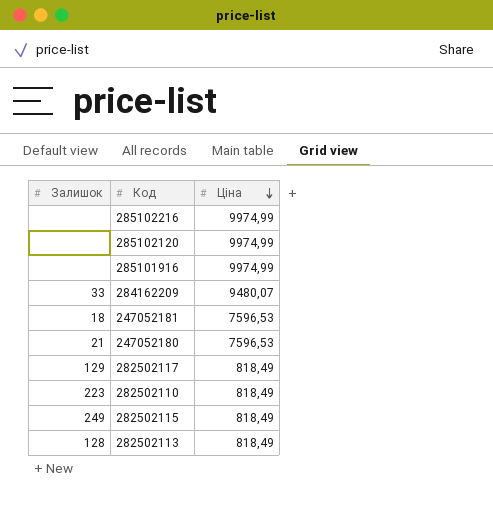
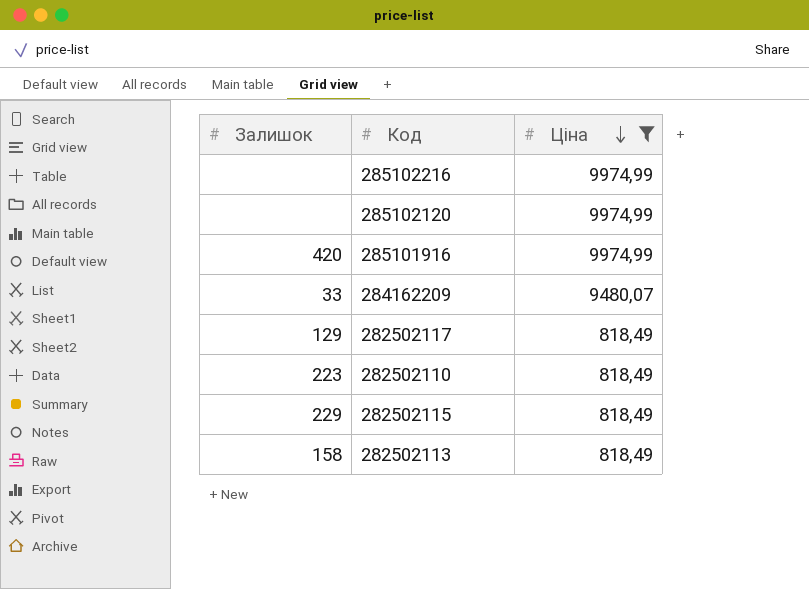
filter: none -> Ціна != 7596,53
285101916 | Залишок: none -> 420
282502115 | Залишок: 249 -> 229
282502113 | Залишок: 128 -> 158

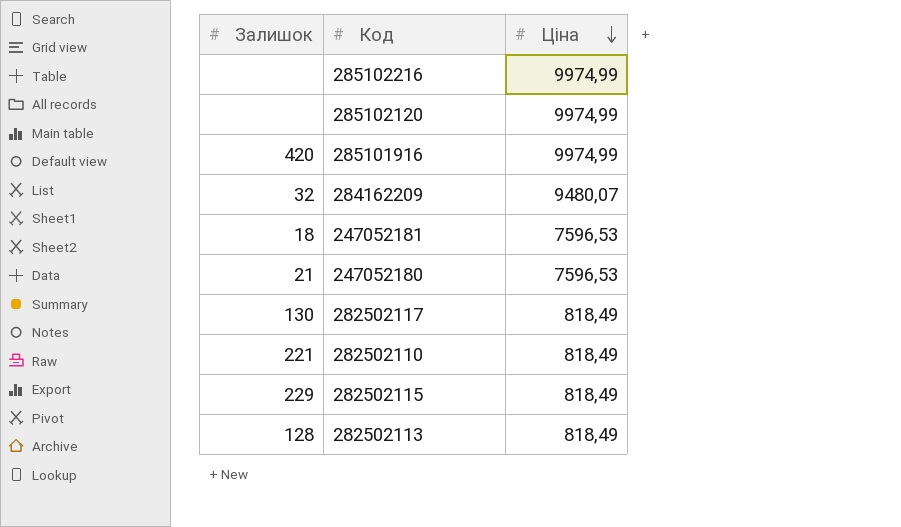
filter: Ціна != 7596,53 -> none
284162209 | Залишок: 33 -> 32
282502117 | Залишок: 129 -> 130
282502110 | Залишок: 223 -> 221
282502113 | Залишок: 158 -> 128

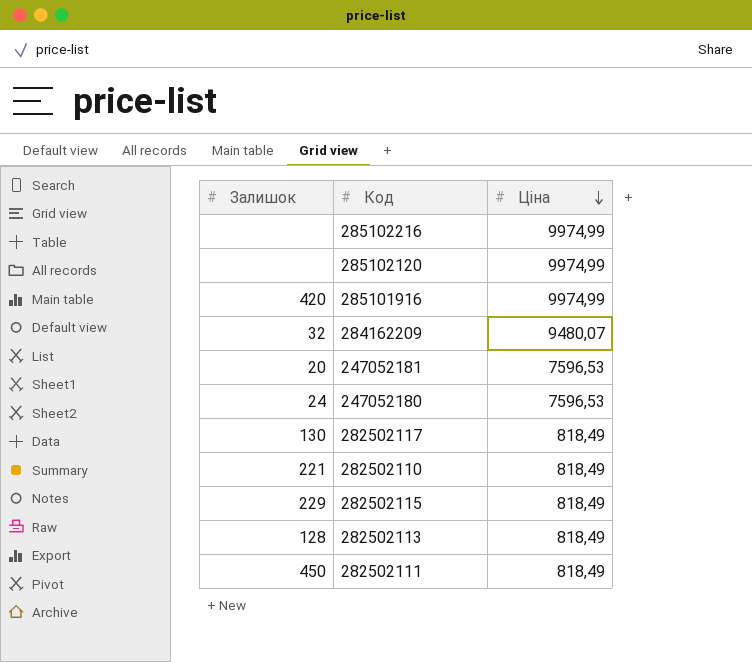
247052181 | Залишок: 18 -> 20
247052180 | Залишок: 21 -> 24
row 282502111: none -> 450 | 818,49

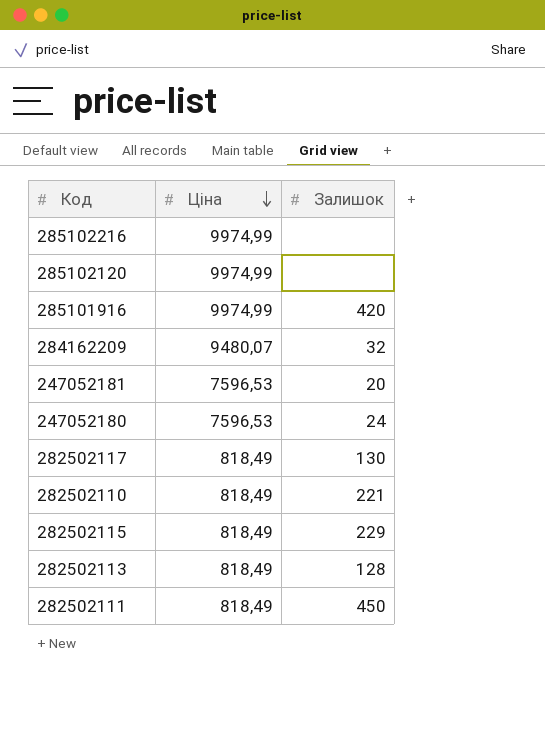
column Залишок | position: 1 -> 3

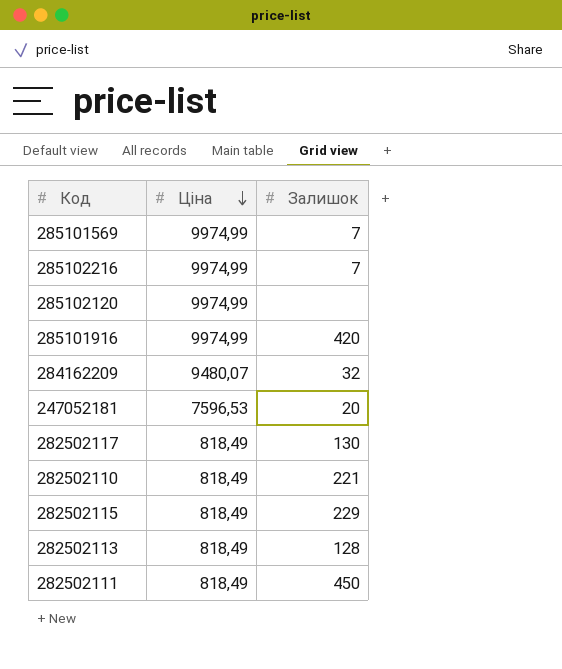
row 247052180: 7596,53 | 24 -> none
row 285101569: none -> 9974,99 | 7
285102216 | Залишок: none -> 7

